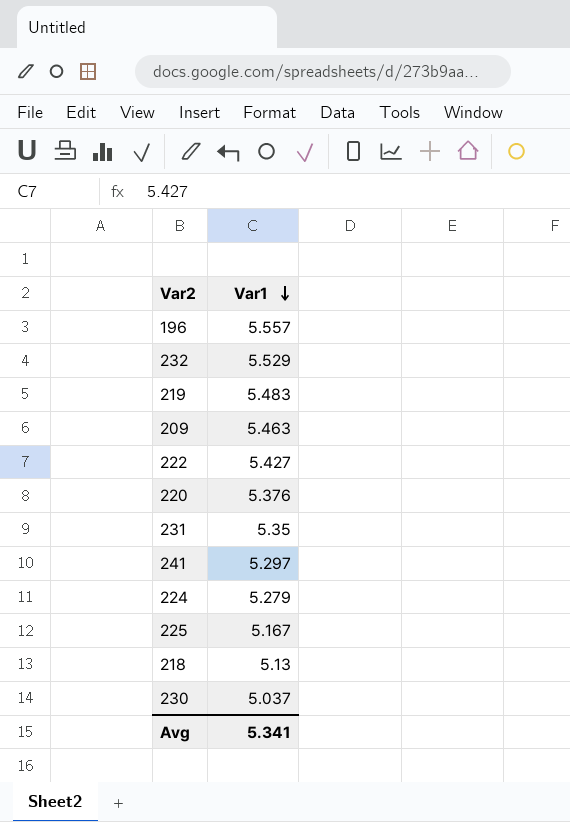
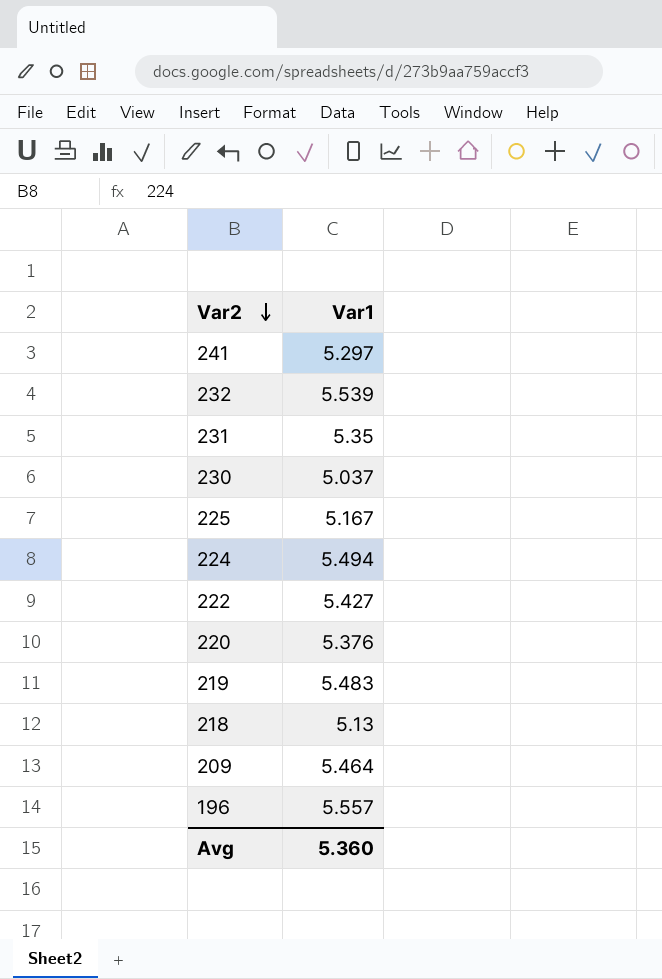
row order: Var1 descending -> Var2 descending
232 | Var1: 5.529 -> 5.539
224 | Var1: 5.279 -> 5.494
209 | Var1: 5.463 -> 5.464
Avg | Var1: 5.341 -> 5.360

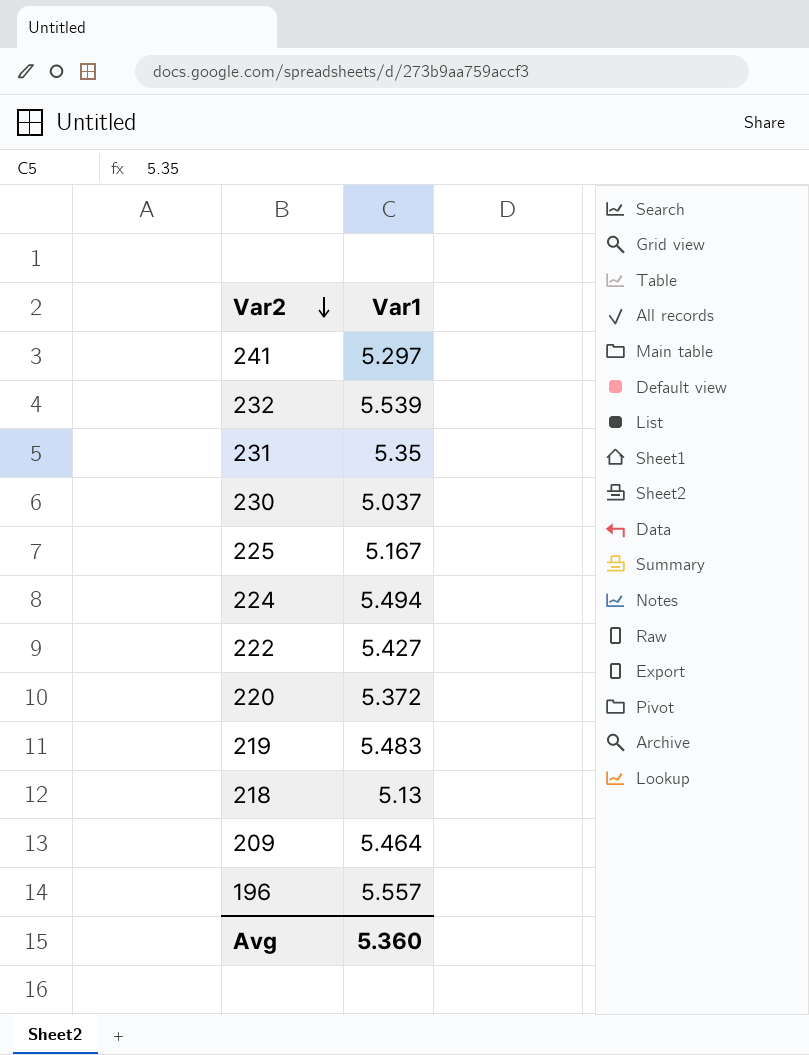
220 | Var1: 5.376 -> 5.372

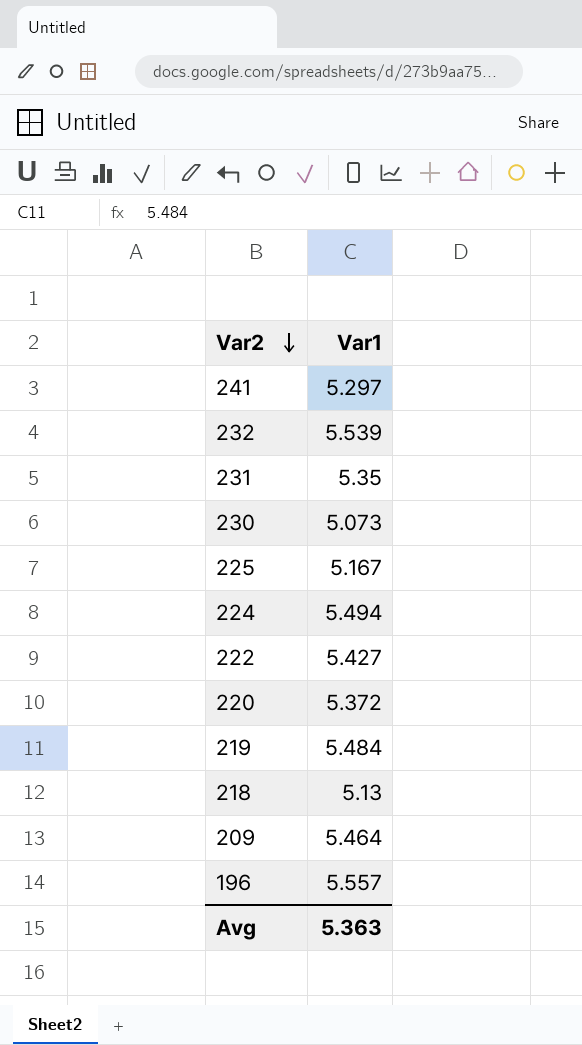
230 | Var1: 5.037 -> 5.073
219 | Var1: 5.483 -> 5.484
Avg | Var1: 5.360 -> 5.363

